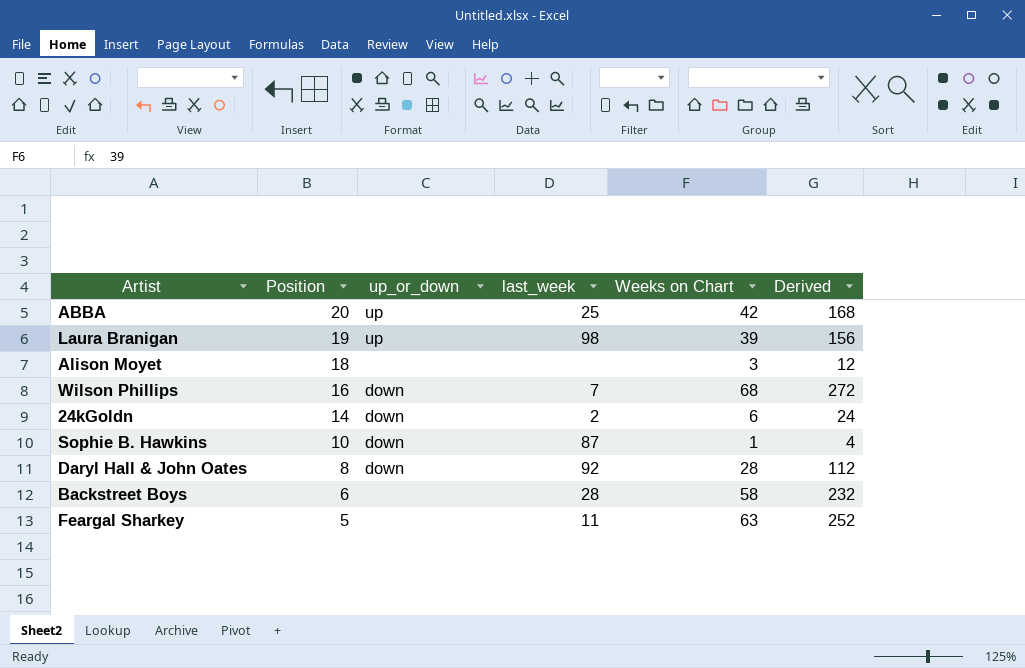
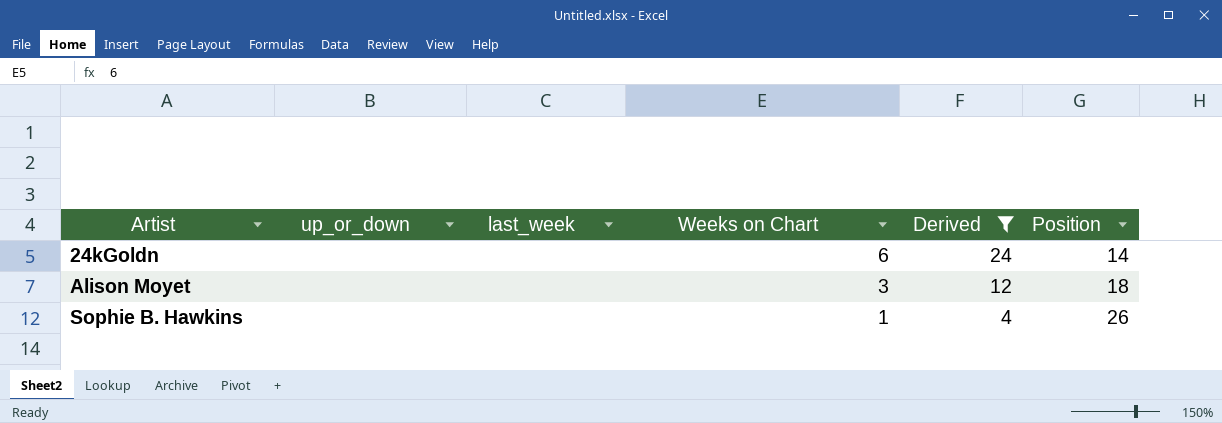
filter: none -> Derived <= 24
row order: Position descending -> Artist ascending
column Position | position: 2 -> 6
24kGoldn | up_or_down: down -> none
24kGoldn | last_week: 2 -> none
Sophie B. Hawkins | up_or_down: down -> none
Sophie B. Hawkins | last_week: 87 -> none
Sophie B. Hawkins | Position: 10 -> 26

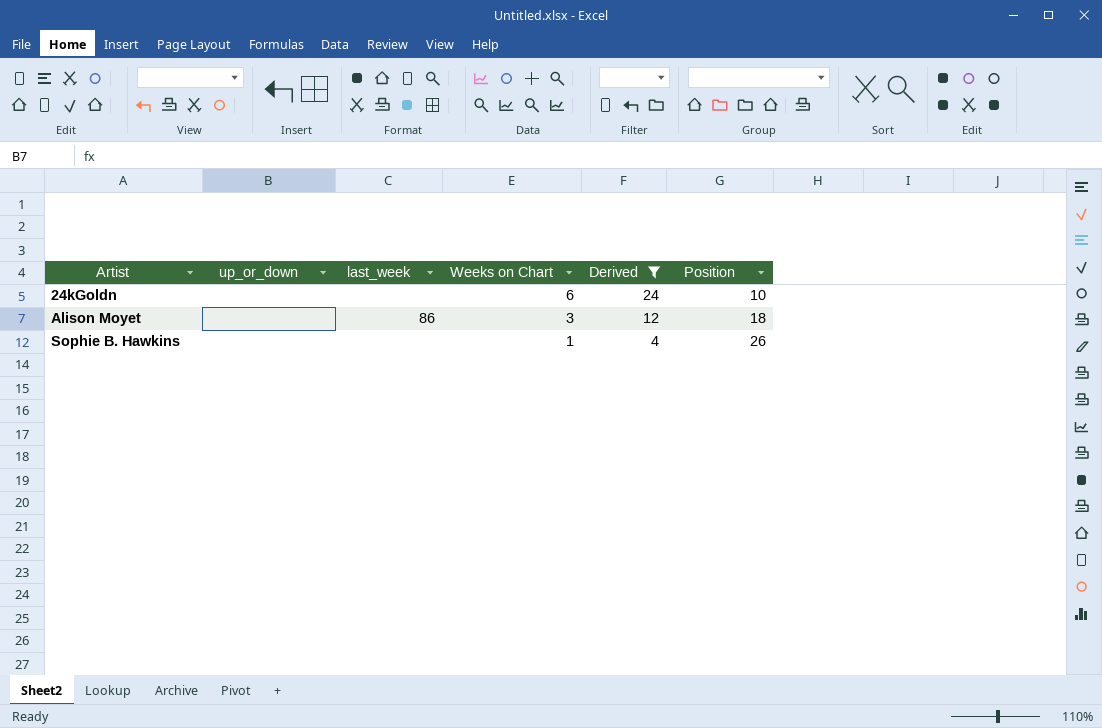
24kGoldn | Position: 14 -> 10
Alison Moyet | last_week: none -> 86

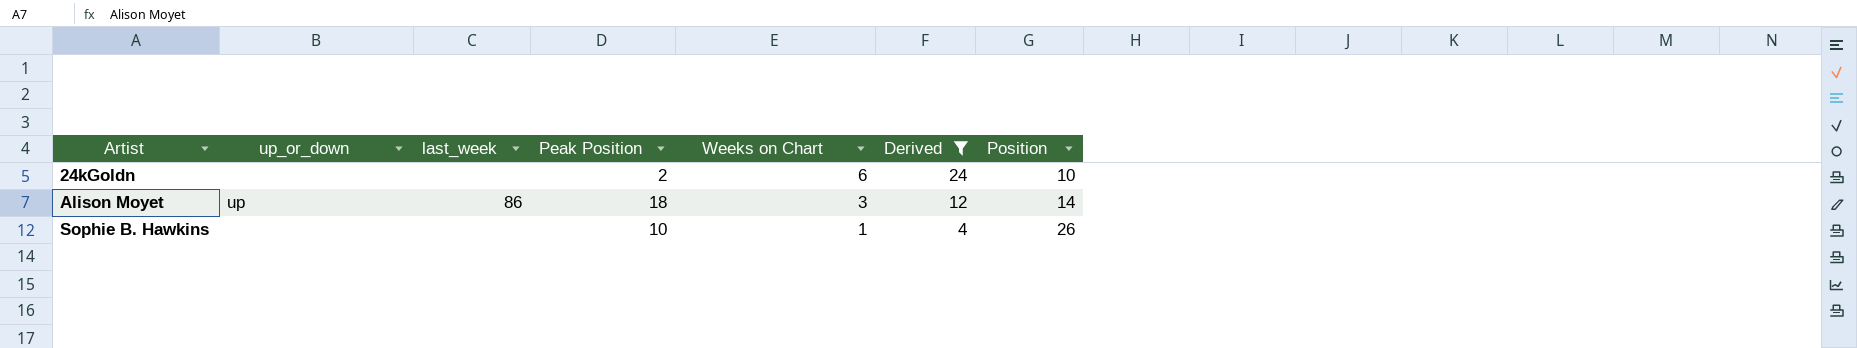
column Peak Position | position: none -> 4
Alison Moyet | up_or_down: none -> up
Alison Moyet | Position: 18 -> 14

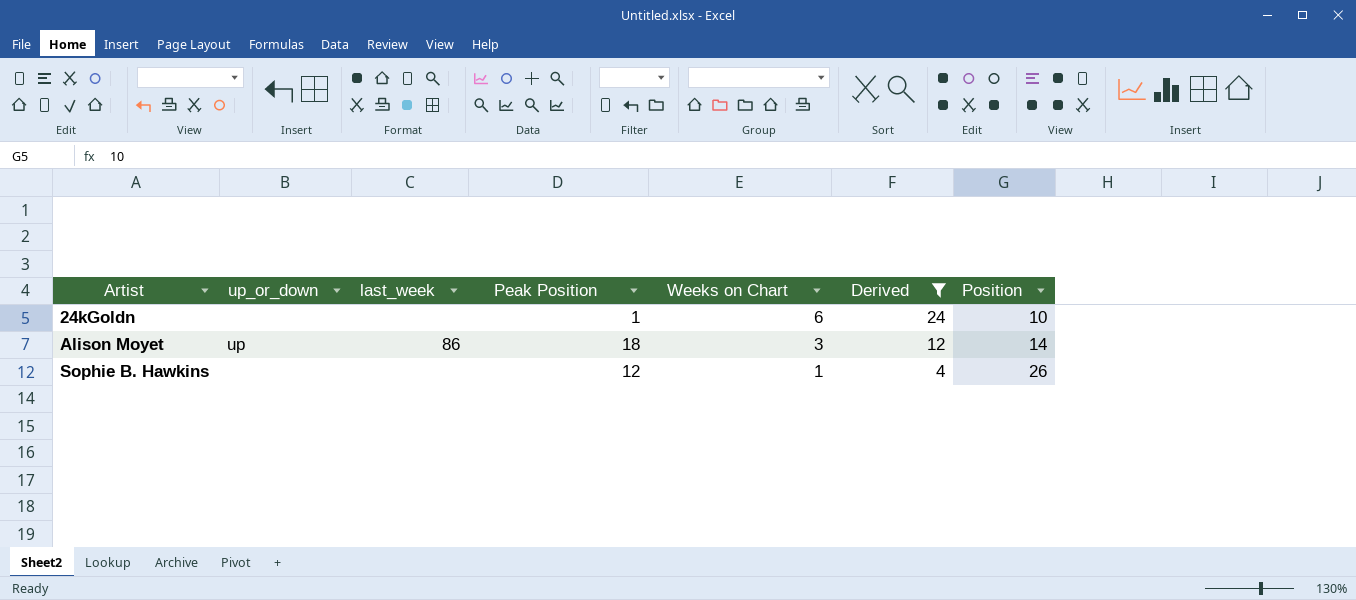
24kGoldn | Peak Position: 2 -> 1
Sophie B. Hawkins | Peak Position: 10 -> 12

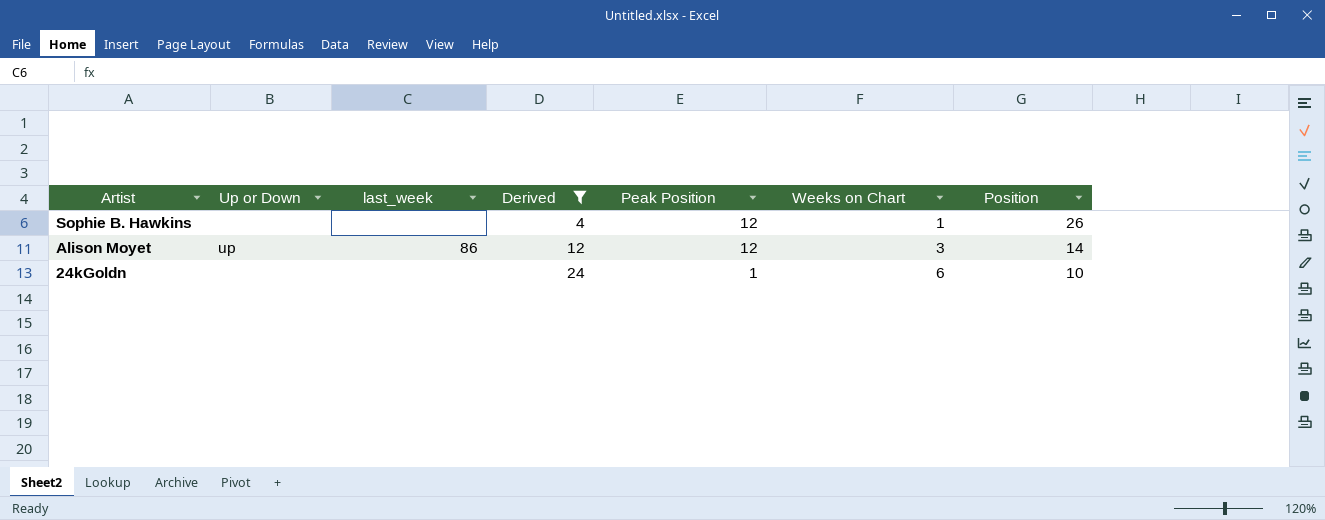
row order: Artist ascending -> Artist descending
column name: up_or_down -> Up or Down
column Derived | position: 6 -> 4
Alison Moyet | Peak Position: 18 -> 12

